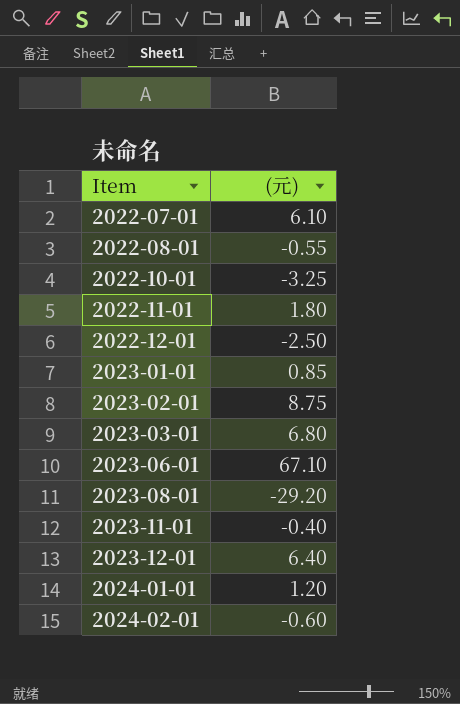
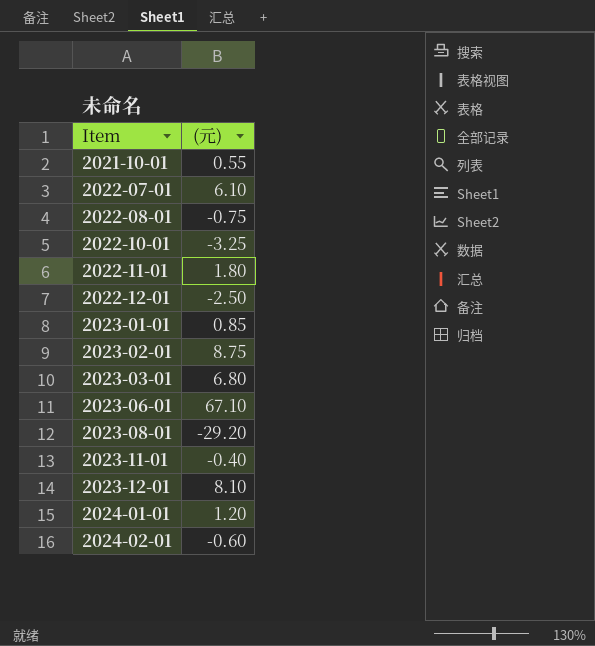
row 2021-10-01: none -> 0.55
2022-08-01 | (元): -0.55 -> -0.75
2023-12-01 | (元): 6.40 -> 8.10

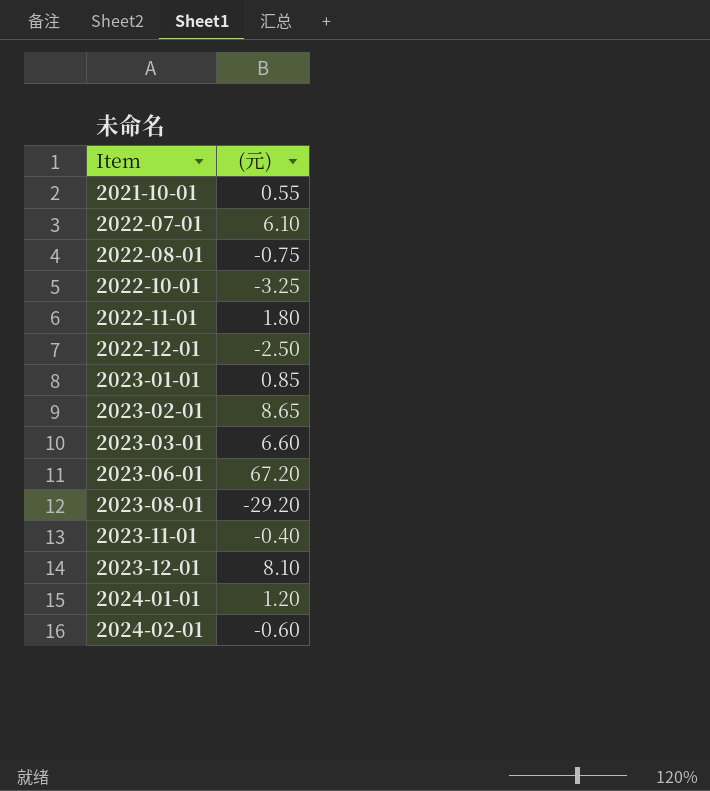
2023-02-01 | (元): 8.75 -> 8.65
2023-03-01 | (元): 6.80 -> 6.60
2023-06-01 | (元): 67.10 -> 67.20

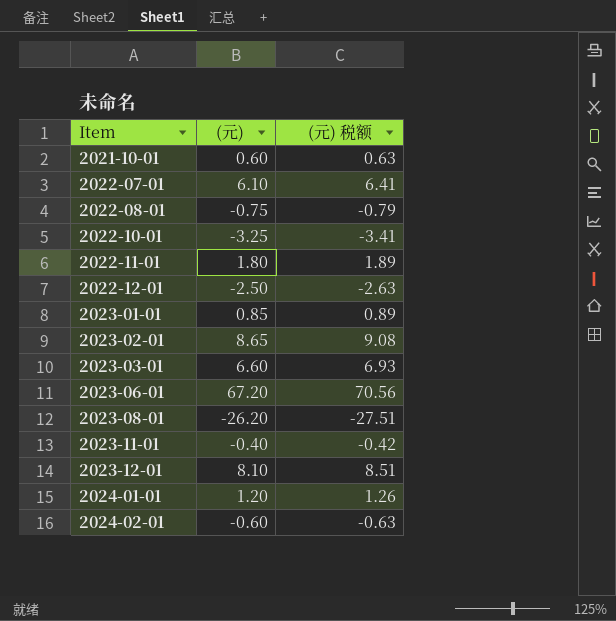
column (元) 税额 | formula: none -> [(元)] * 1.05
2021-10-01 | (元): 0.55 -> 0.60
2023-08-01 | (元): -29.20 -> -26.20

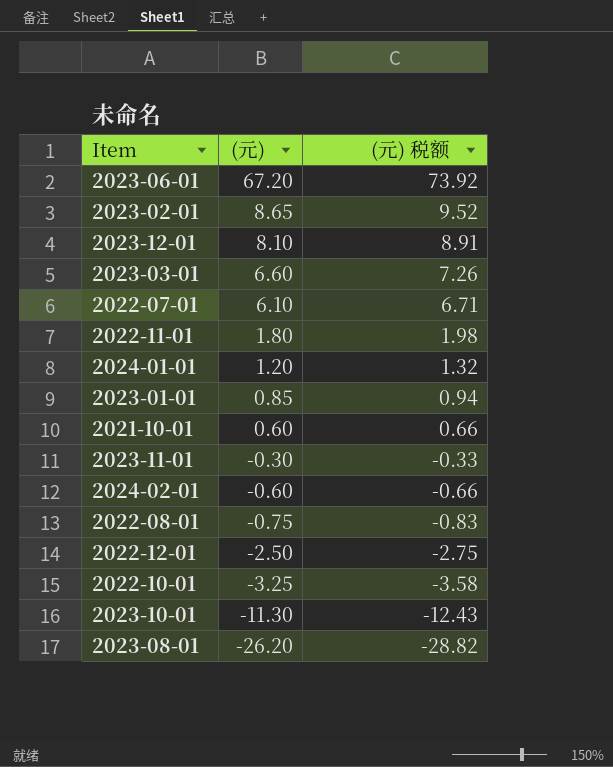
row order: Item ascending -> (元) descending
column (元) 税额 | formula: [(元)] * 1.05 -> [(元)] * 1.1
2023-11-01 | (元): -0.40 -> -0.30
row 2023-10-01: none -> -11.30 | -12.43

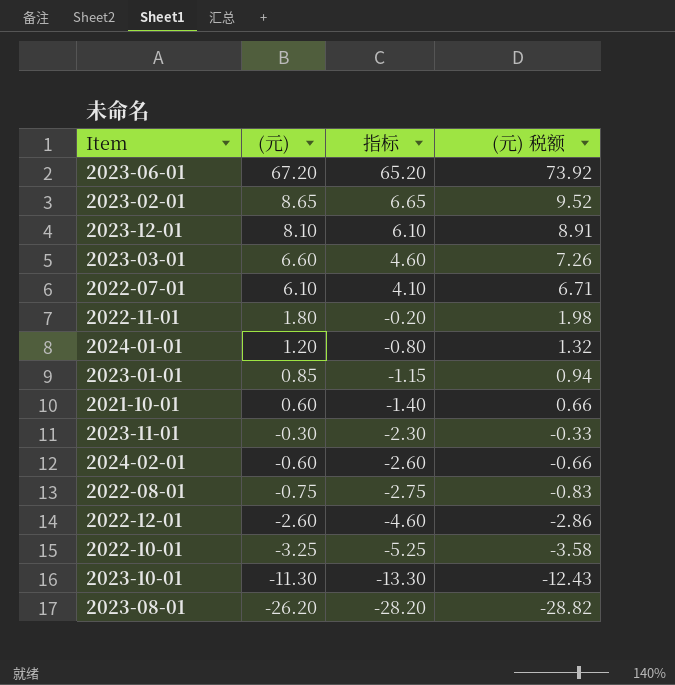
column 指标 | formula: none -> [(元)] - 2
2022-12-01 | (元): -2.50 -> -2.60
2022-12-01 | (元) 税额: -2.75 -> -2.86

